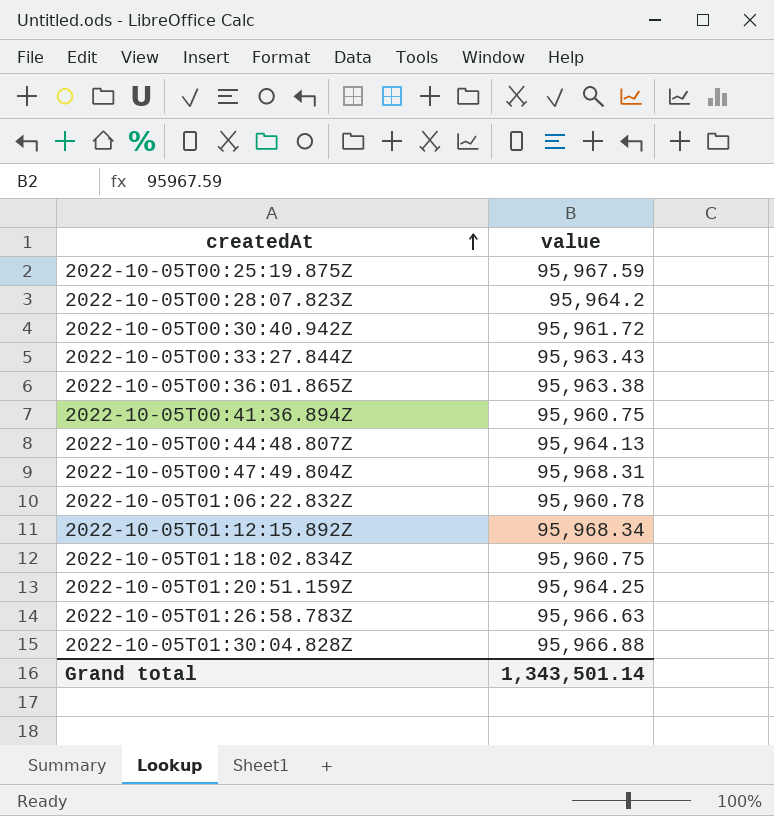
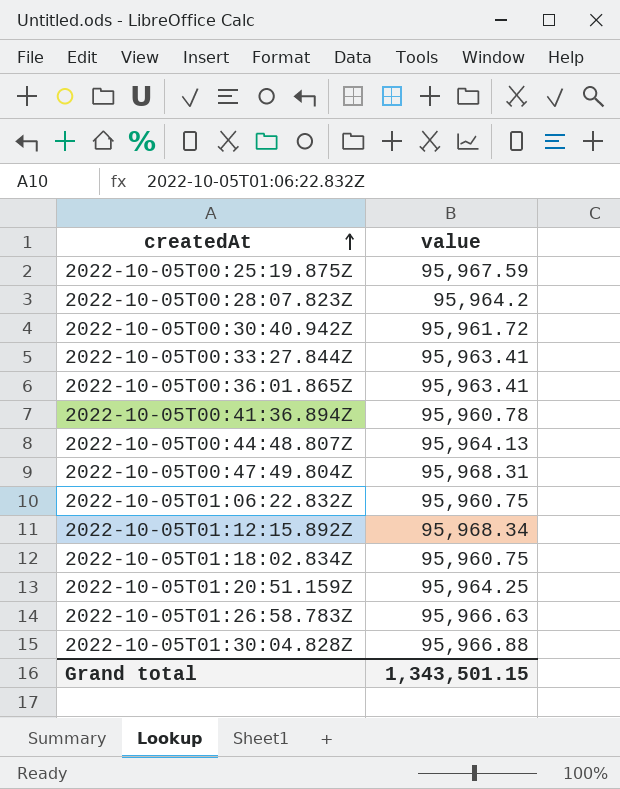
2022-10-05T00:33:27.844Z | value: 95,963.43 -> 95,963.41
2022-10-05T00:36:01.865Z | value: 95,963.38 -> 95,963.41
2022-10-05T00:41:36.894Z | value: 95,960.75 -> 95,960.78
2022-10-05T01:06:22.832Z | value: 95,960.78 -> 95,960.75
Grand total | value: 1,343,501.14 -> 1,343,501.15

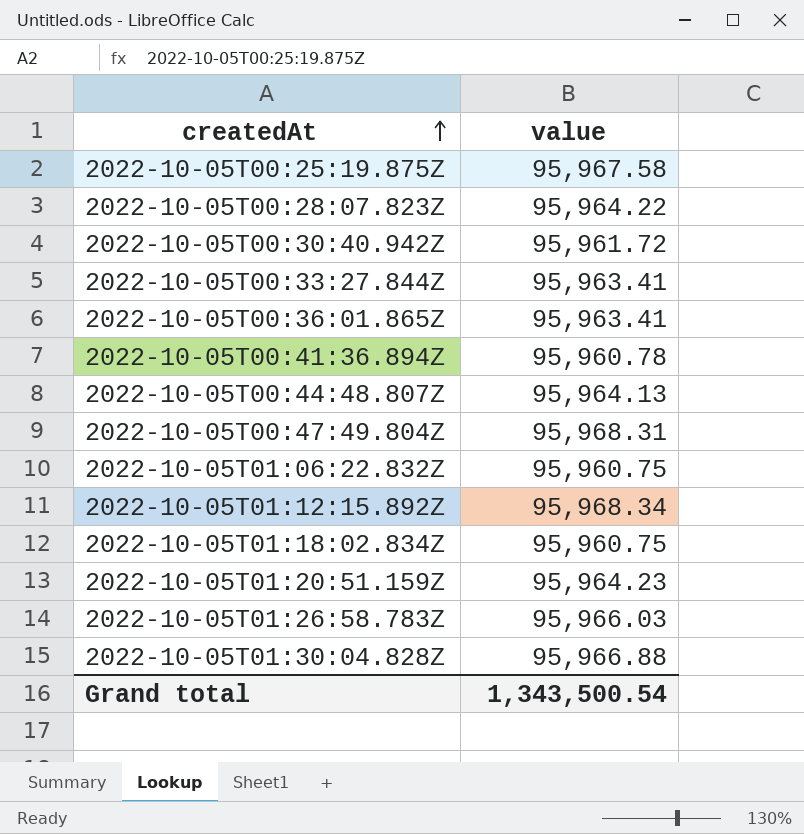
2022-10-05T00:25:19.875Z | value: 95,967.59 -> 95,967.58
2022-10-05T00:28:07.823Z | value: 95,964.2 -> 95,964.22
2022-10-05T01:20:51.159Z | value: 95,964.25 -> 95,964.23
2022-10-05T01:26:58.783Z | value: 95,966.63 -> 95,966.03
Grand total | value: 1,343,501.15 -> 1,343,500.54

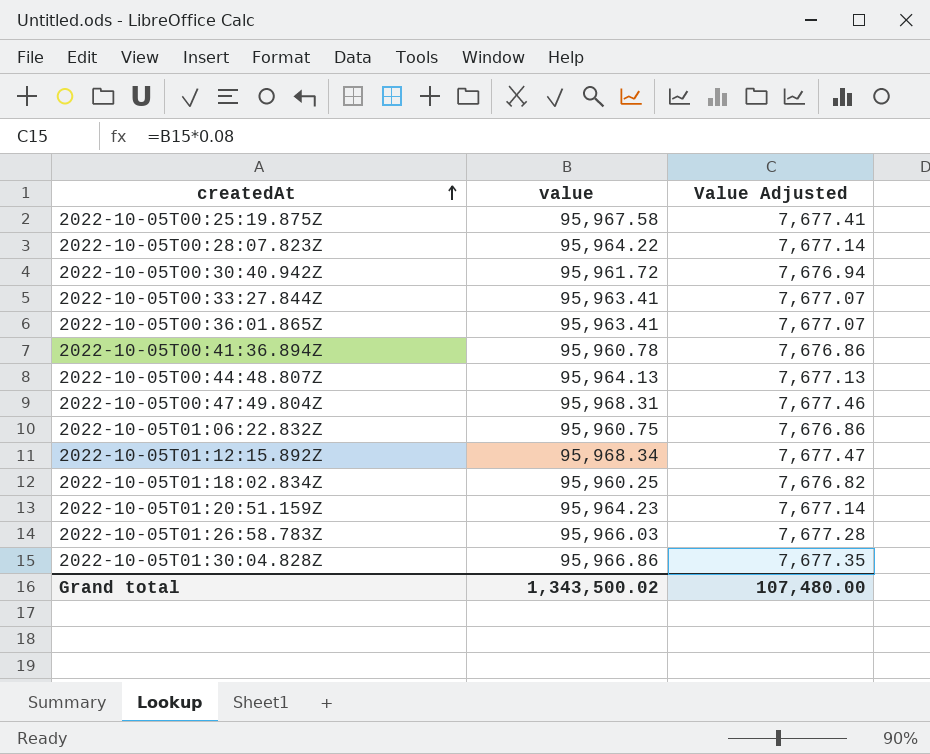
column Value Adjusted | formula: none -> [value] * 0.08
2022-10-05T01:18:02.834Z | value: 95,960.75 -> 95,960.25
2022-10-05T01:30:04.828Z | value: 95,966.88 -> 95,966.86
Grand total | value: 1,343,500.54 -> 1,343,500.02

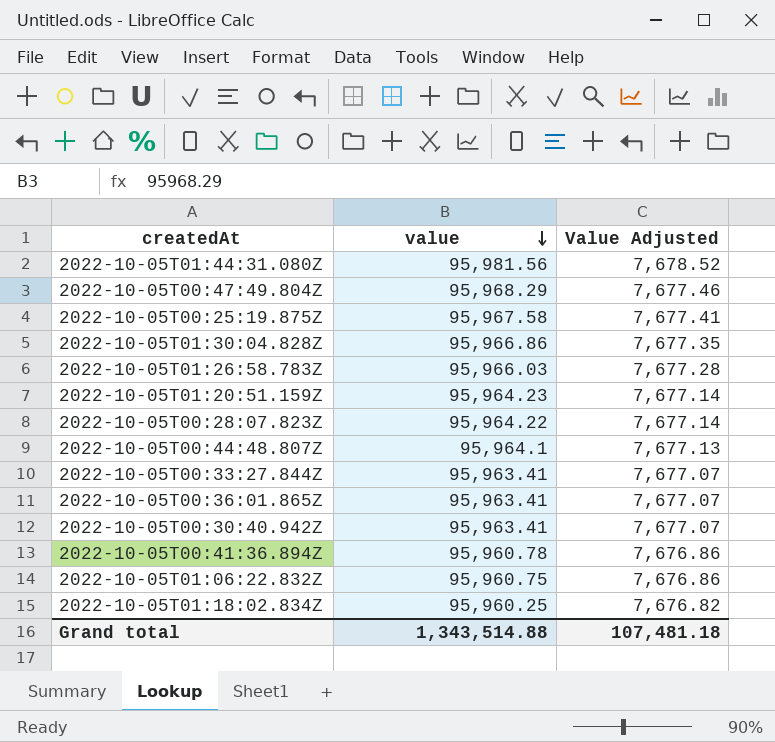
row order: createdAt ascending -> value descending
row 2022-10-05T01:12:15.892Z: 95,968.34 | 7,677.47 -> none
row 2022-10-05T01:44:31.080Z: none -> 95,981.56 | 7,678.52
2022-10-05T00:47:49.804Z | value: 95,968.31 -> 95,968.29
2022-10-05T00:44:48.807Z | value: 95,964.13 -> 95,964.1
2022-10-05T00:30:40.942Z | value: 95,961.72 -> 95,963.41
2022-10-05T00:30:40.942Z | Value Adjusted: 7,676.94 -> 7,677.07
Grand total | value: 1,343,500.02 -> 1,343,514.88
Grand total | Value Adjusted: 107,480.00 -> 107,481.18

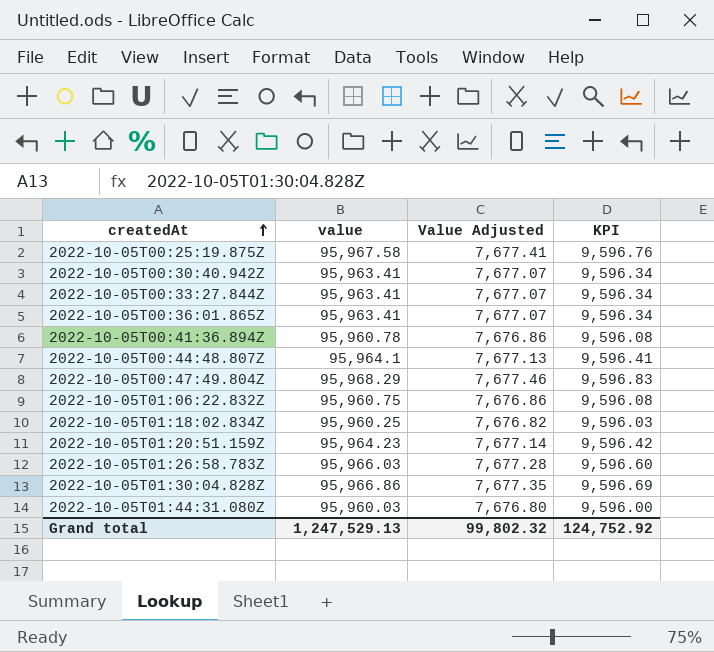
row order: value descending -> createdAt ascending
column KPI | formula: none -> [value] * 0.1
row 2022-10-05T00:28:07.823Z: 95,964.22 | 7,677.14 -> none
2022-10-05T01:44:31.080Z | value: 95,981.56 -> 95,960.03
2022-10-05T01:44:31.080Z | Value Adjusted: 7,678.52 -> 7,676.80
Grand total | value: 1,343,514.88 -> 1,247,529.13
Grand total | Value Adjusted: 107,481.18 -> 99,802.32

